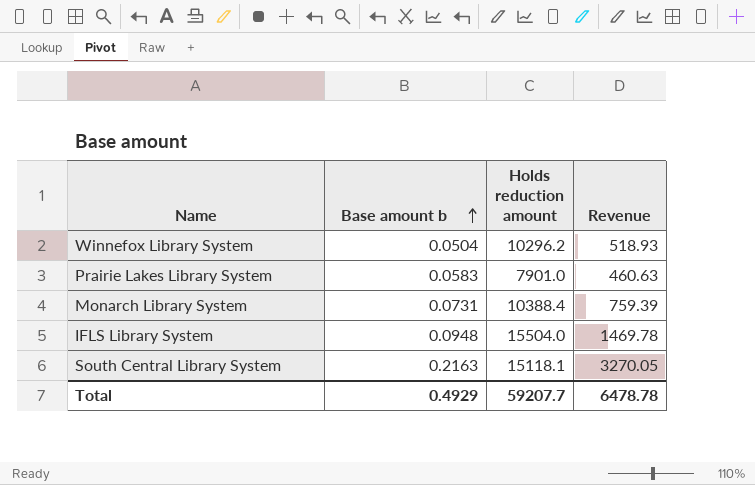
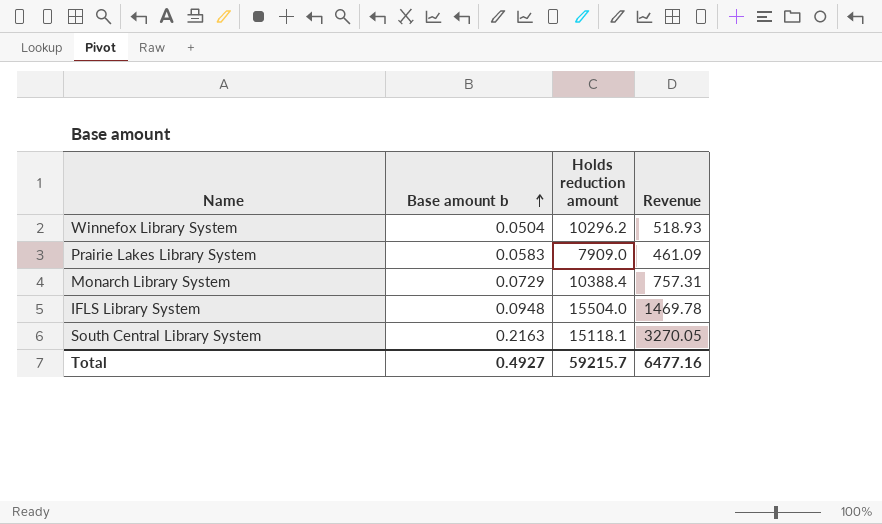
Prairie Lakes Library System | Holds reduction amount: 7901.0 -> 7909.0
Prairie Lakes Library System | Revenue: 460.63 -> 461.09
Monarch Library System | Base amount b: 0.0731 -> 0.0729
Monarch Library System | Revenue: 759.39 -> 757.31
Total | Base amount b: 0.4929 -> 0.4927
Total | Holds reduction amount: 59207.7 -> 59215.7
Total | Revenue: 6478.78 -> 6477.16

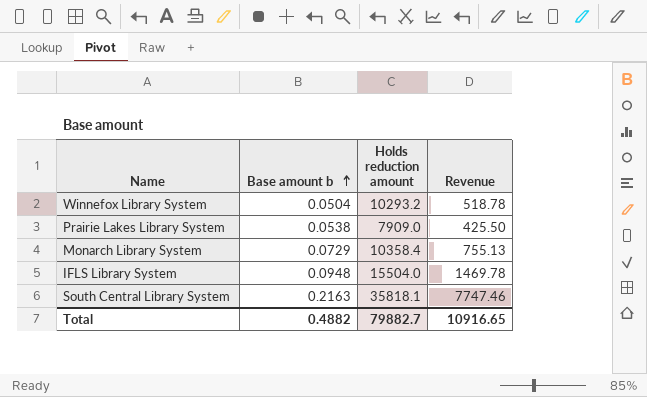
Winnefox Library System | Holds reduction amount: 10296.2 -> 10293.2
Winnefox Library System | Revenue: 518.93 -> 518.78
Prairie Lakes Library System | Base amount b: 0.0583 -> 0.0538
Prairie Lakes Library System | Revenue: 461.09 -> 425.50
Monarch Library System | Holds reduction amount: 10388.4 -> 10358.4
Monarch Library System | Revenue: 757.31 -> 755.13
South Central Library System | Holds reduction amount: 15118.1 -> 35818.1
South Central Library System | Revenue: 3270.05 -> 7747.46
Total | Base amount b: 0.4927 -> 0.4882
Total | Holds reduction amount: 59215.7 -> 79882.7
Total | Revenue: 6477.16 -> 10916.65

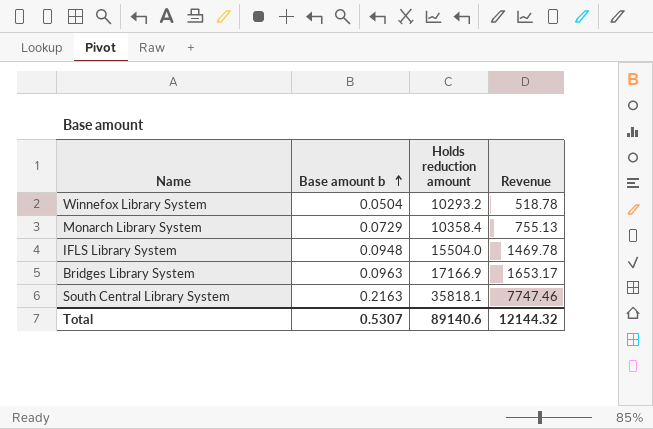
row Prairie Lakes Library System: 0.0538 | 7909.0 | 425.50 -> none
row Bridges Library System: none -> 0.0963 | 17166.9 | 1653.17
Total | Base amount b: 0.4882 -> 0.5307
Total | Holds reduction amount: 79882.7 -> 89140.6
Total | Revenue: 10916.65 -> 12144.32

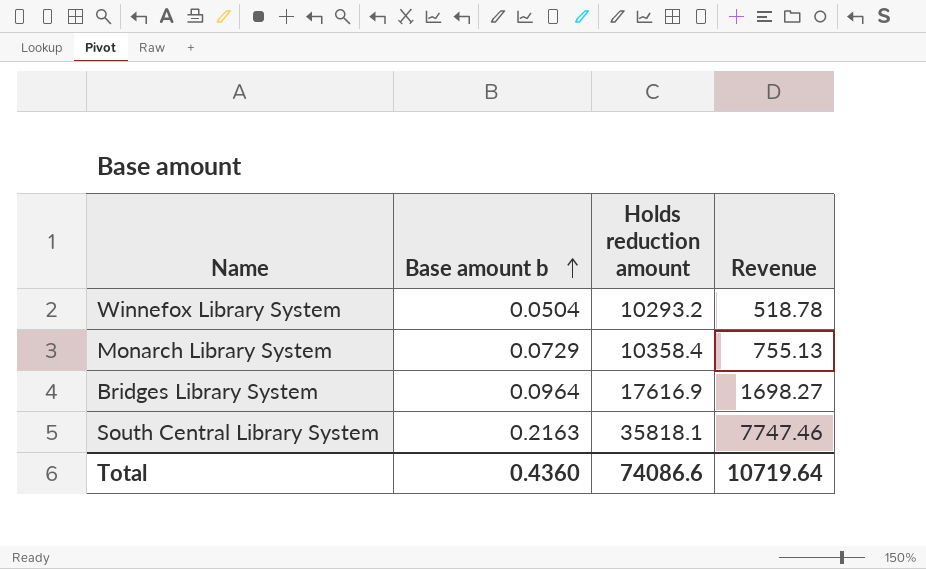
row IFLS Library System: 0.0948 | 15504.0 | 1469.78 -> none
Bridges Library System | Base amount b: 0.0963 -> 0.0964
Bridges Library System | Holds reduction amount: 17166.9 -> 17616.9
Bridges Library System | Revenue: 1653.17 -> 1698.27
Total | Base amount b: 0.5307 -> 0.4360
Total | Holds reduction amount: 89140.6 -> 74086.6
Total | Revenue: 12144.32 -> 10719.64

